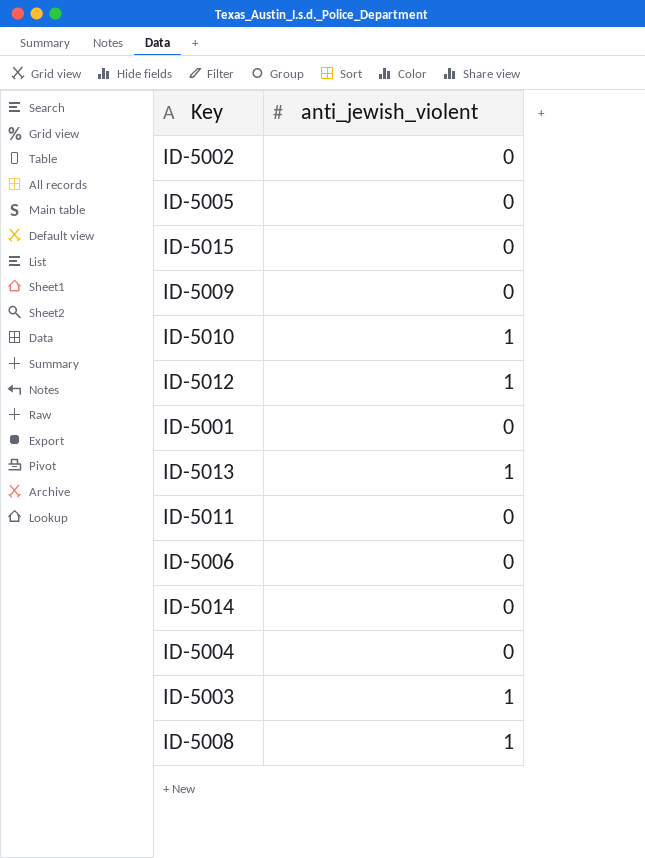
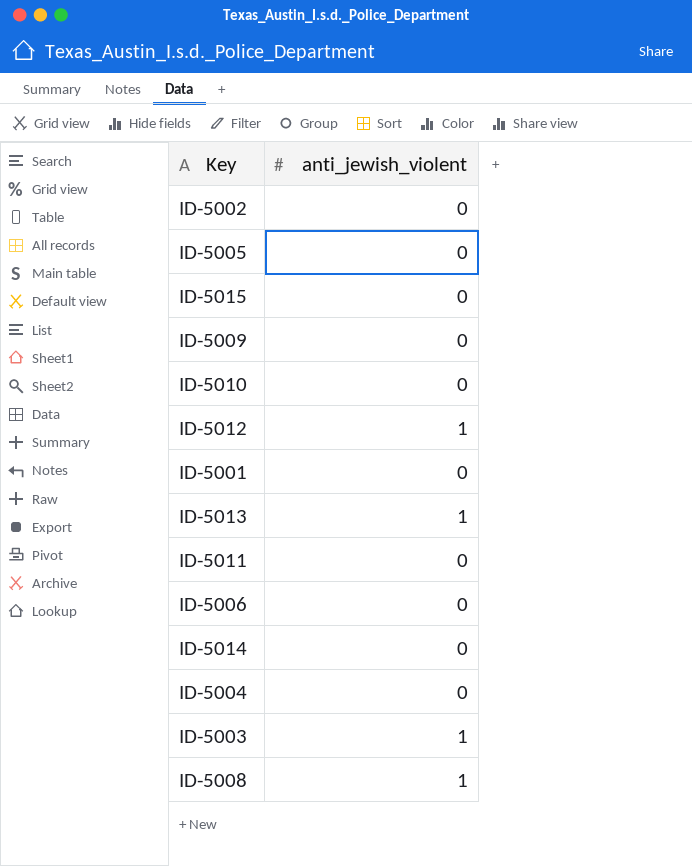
ID-5010 | anti_jewish_violent: 1 -> 0

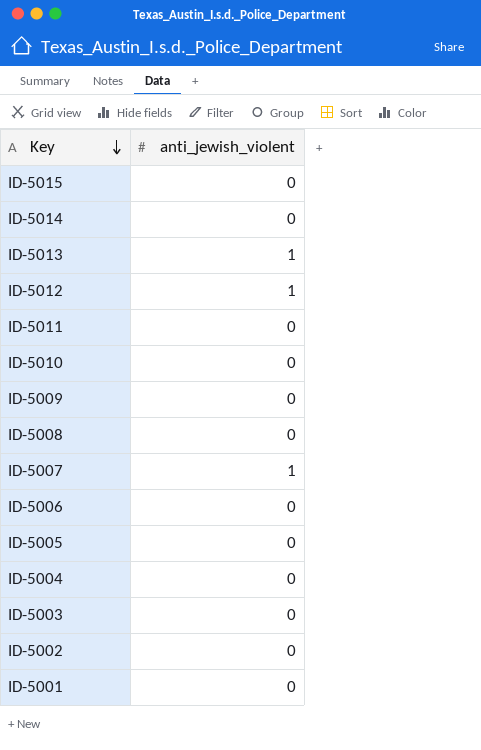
row order: none -> Key descending
ID-5008 | anti_jewish_violent: 1 -> 0
row ID-5007: none -> 1
ID-5003 | anti_jewish_violent: 1 -> 0

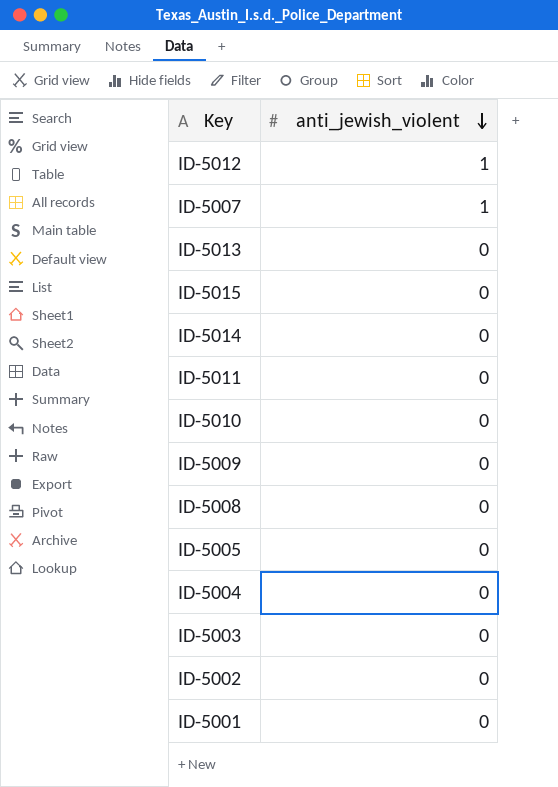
row order: Key descending -> anti_jewish_violent descending
row ID-5006: 0 -> none
ID-5013 | anti_jewish_violent: 1 -> 0

